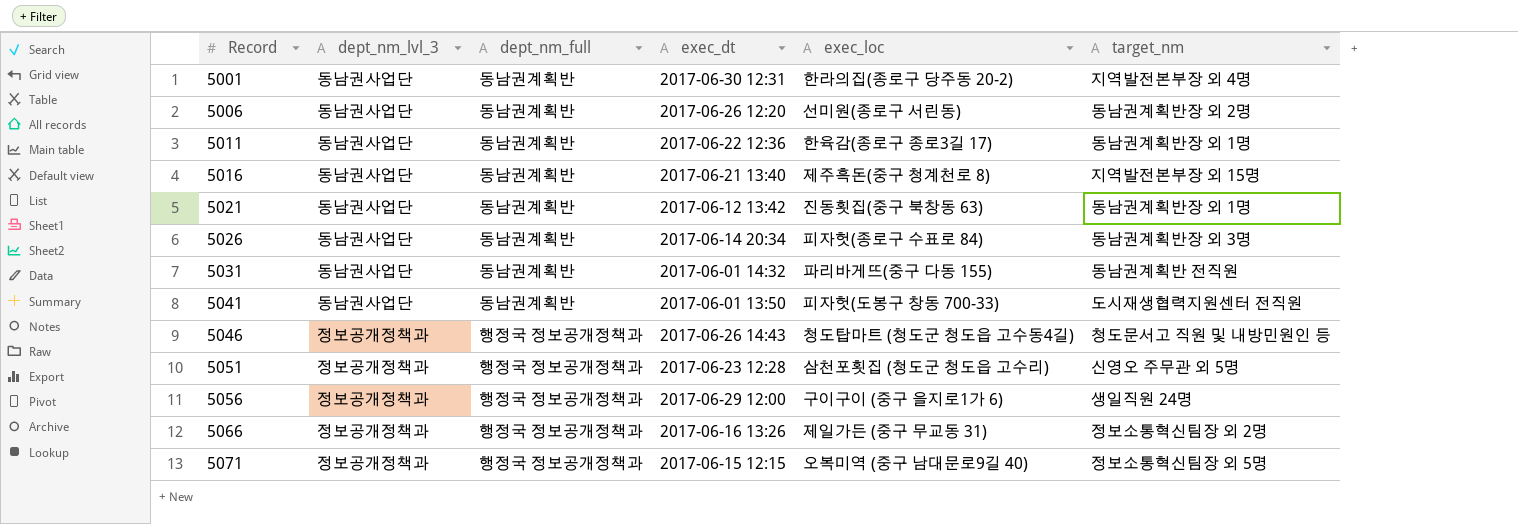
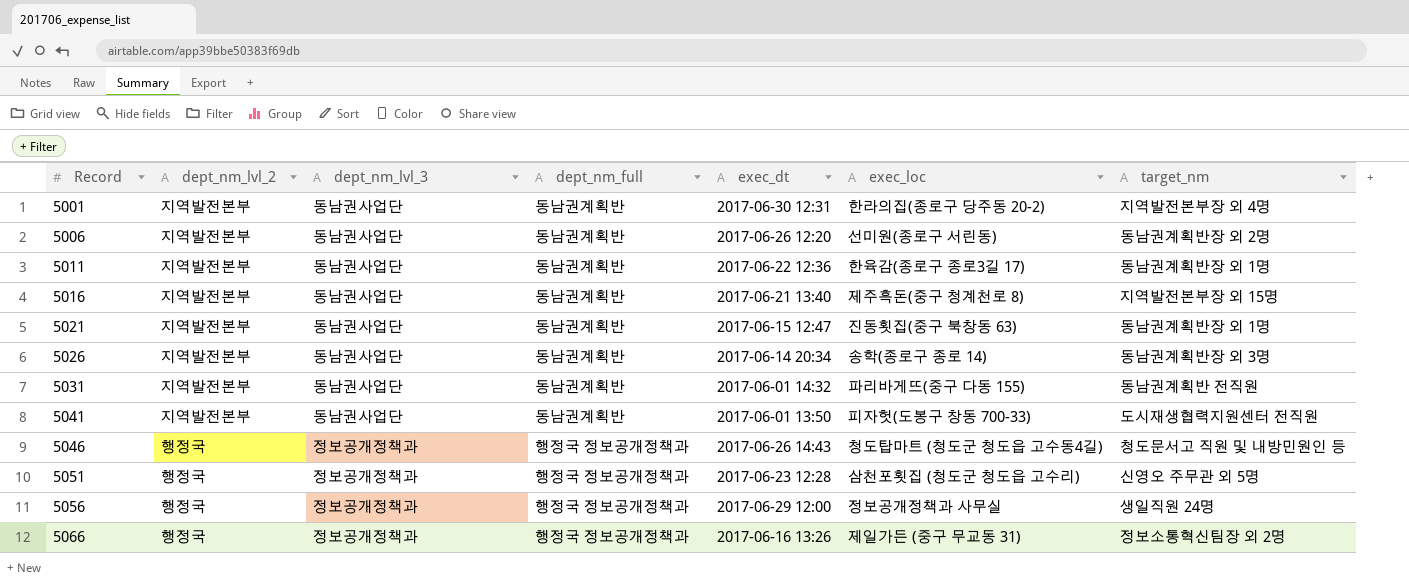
column dept_nm_lvl_2 | position: none -> 2
row 5071: 정보공개정책과 | 행정국 정보공개정책과 | 2017-06-15 12:15 | 오복미역 (중구 남대문로9길 40) | 정보소통혁신팀장 외 5명 -> none
5021 | exec_dt: 2017-06-12 13:42 -> 2017-06-15 12:47
5026 | exec_loc: 피자헛(종로구 수표로 84) -> 송학(종로구 종로 14)
5056 | exec_loc: 구이구이 (중구 을지로1가 6) -> 정보공개정책과 사무실

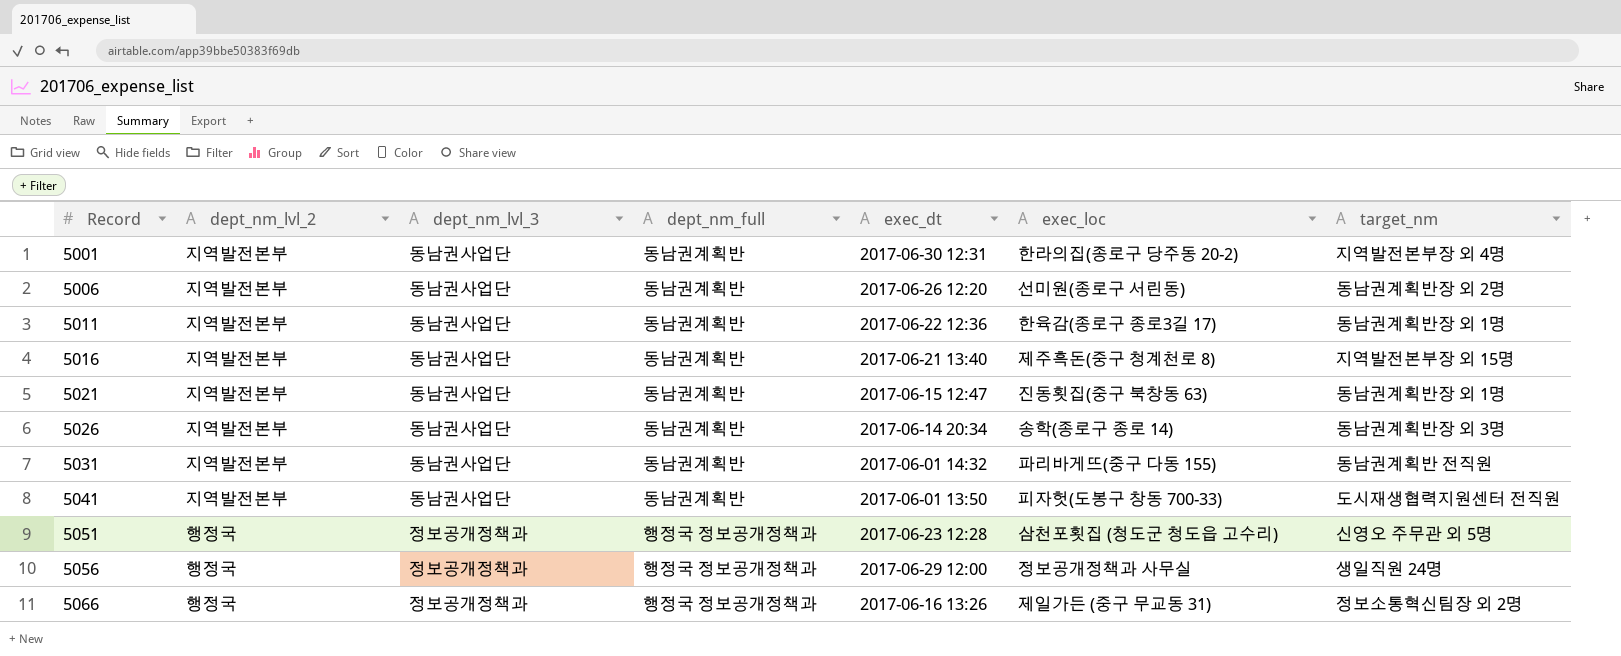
row 5046: 행정국 | 정보공개정책과 | 행정국 정보공개정책과 | 2017-06-26 14:43 | 청도탑마트 (청도군 청도읍 고수동4길) | 청도문서고 직원 및 내방민원인 등 -> none

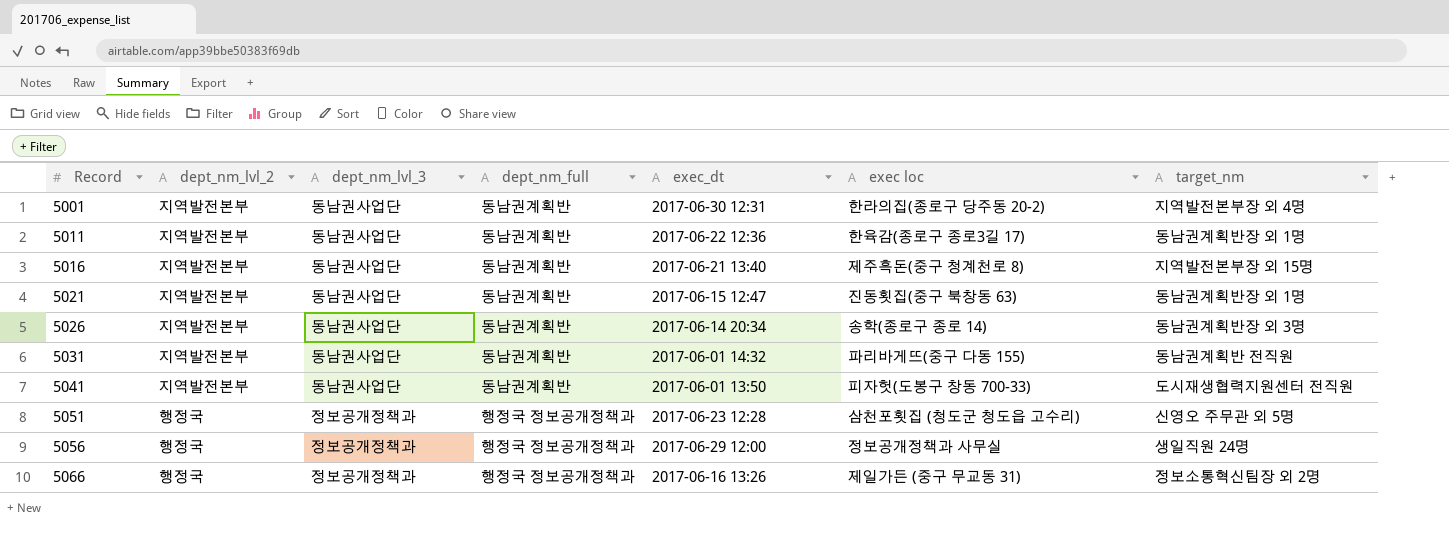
column name: exec_loc -> exec loc
row 5006: 지역발전본부 | 동남권사업단 | 동남권계획반 | 2017-06-26 12:20 | 선미원(종로구 서린동) | 동남권계획반장 외 2명 -> none

